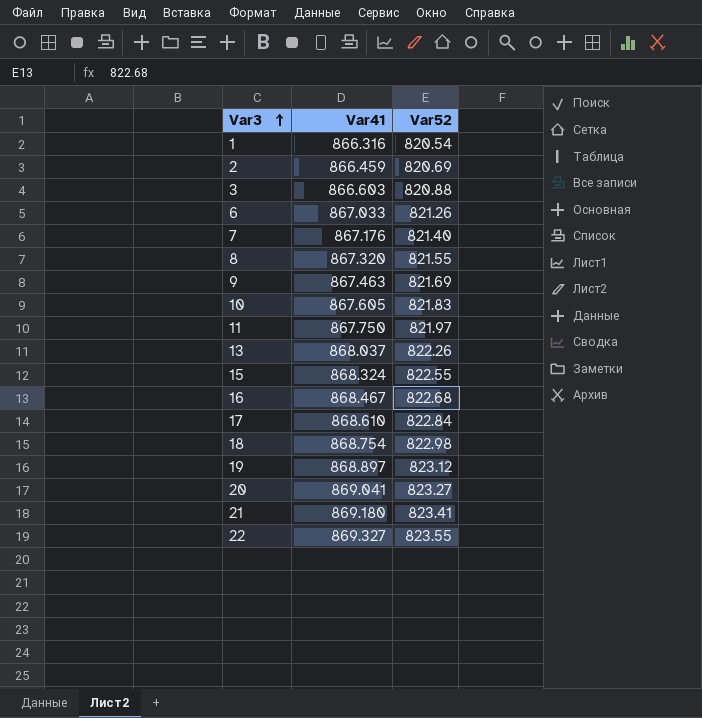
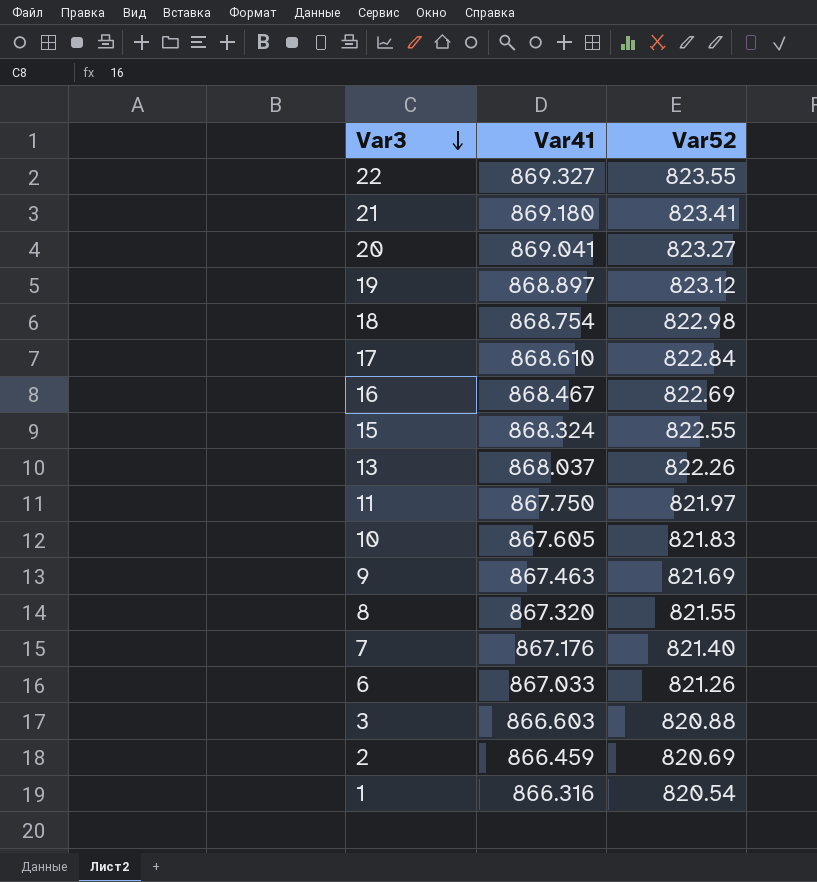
row order: Var3 ascending -> Var3 descending
16 | Var52: 822.68 -> 822.69

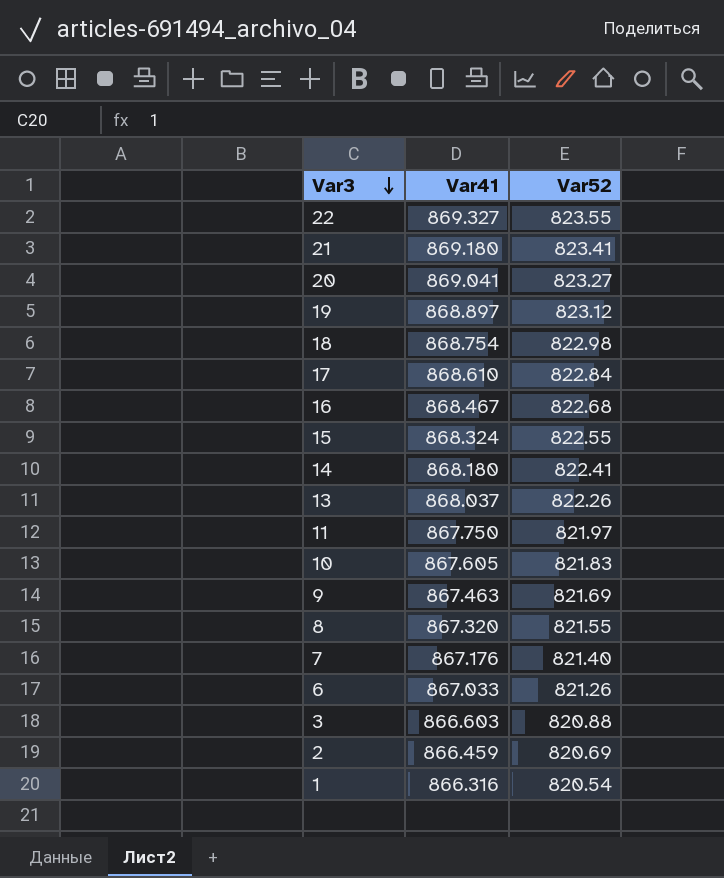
16 | Var52: 822.69 -> 822.68
row 14: none -> 868.180 | 822.41

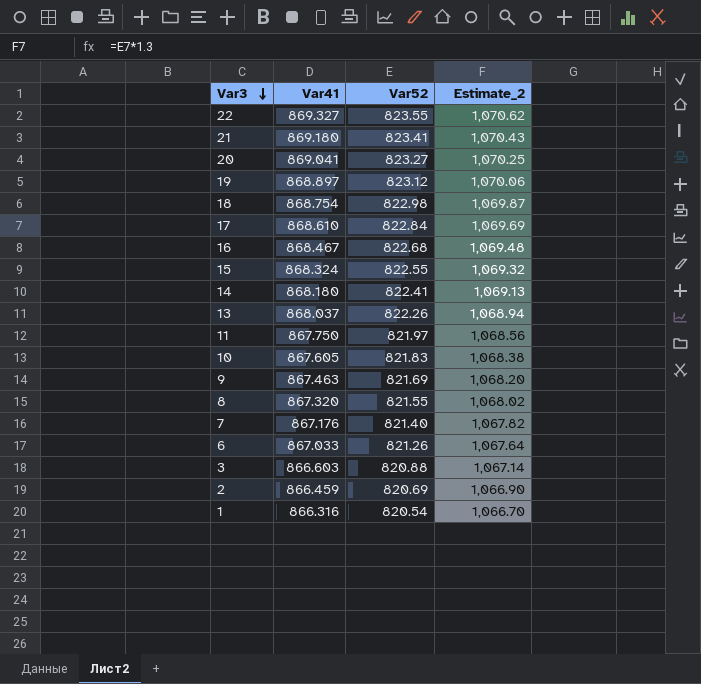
column Estimate_2 | formula: none -> [Var52] * 1.3

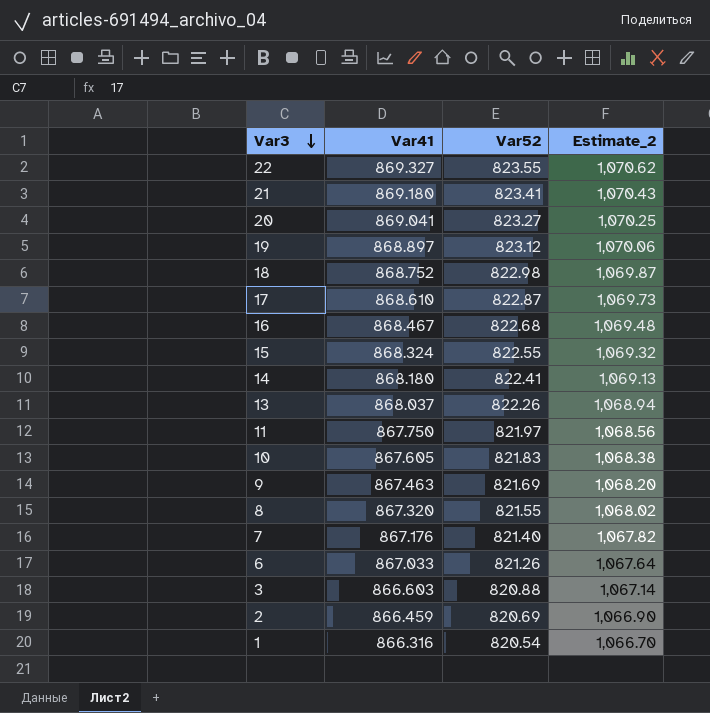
18 | Var41: 868.754 -> 868.752
17 | Var52: 822.84 -> 822.87
17 | Estimate_2: 1,069.69 -> 1,069.73

